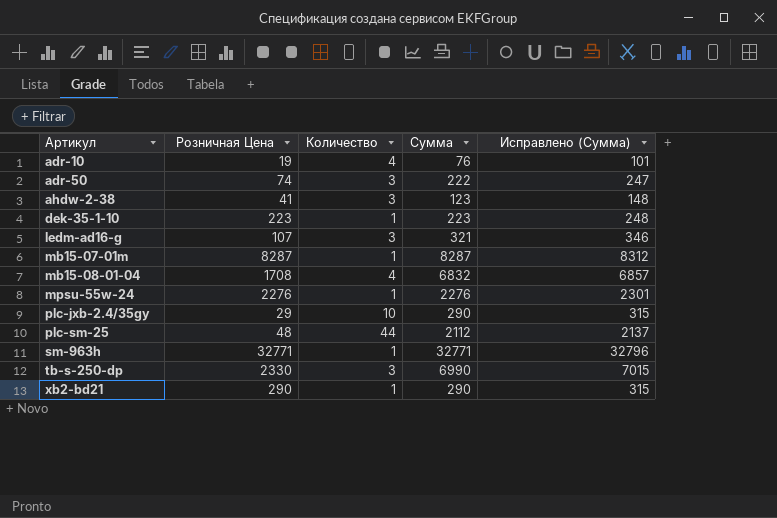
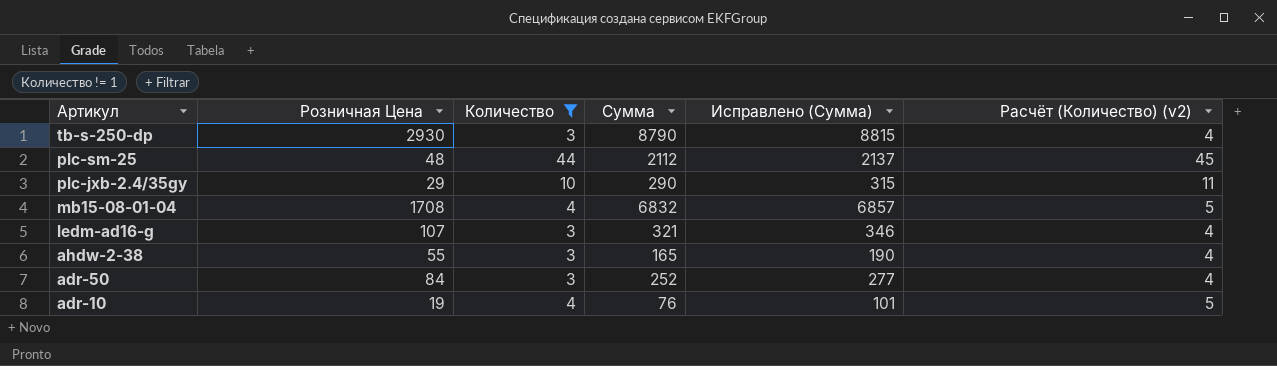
filter: none -> Количество != 1
row order: Артикул ascending -> Артикул descending
column Расчёт (Количество) (v2) | formula: none -> [Количество] + 1
tb-s-250-dp | Розничная Цена: 2330 -> 2930
tb-s-250-dp | Сумма: 6990 -> 8790
tb-s-250-dp | Исправлено (Сумма): 7015 -> 8815
ahdw-2-38 | Розничная Цена: 41 -> 55
ahdw-2-38 | Сумма: 123 -> 165
ahdw-2-38 | Исправлено (Сумма): 148 -> 190
adr-50 | Розничная Цена: 74 -> 84
adr-50 | Сумма: 222 -> 252
adr-50 | Исправлено (Сумма): 247 -> 277

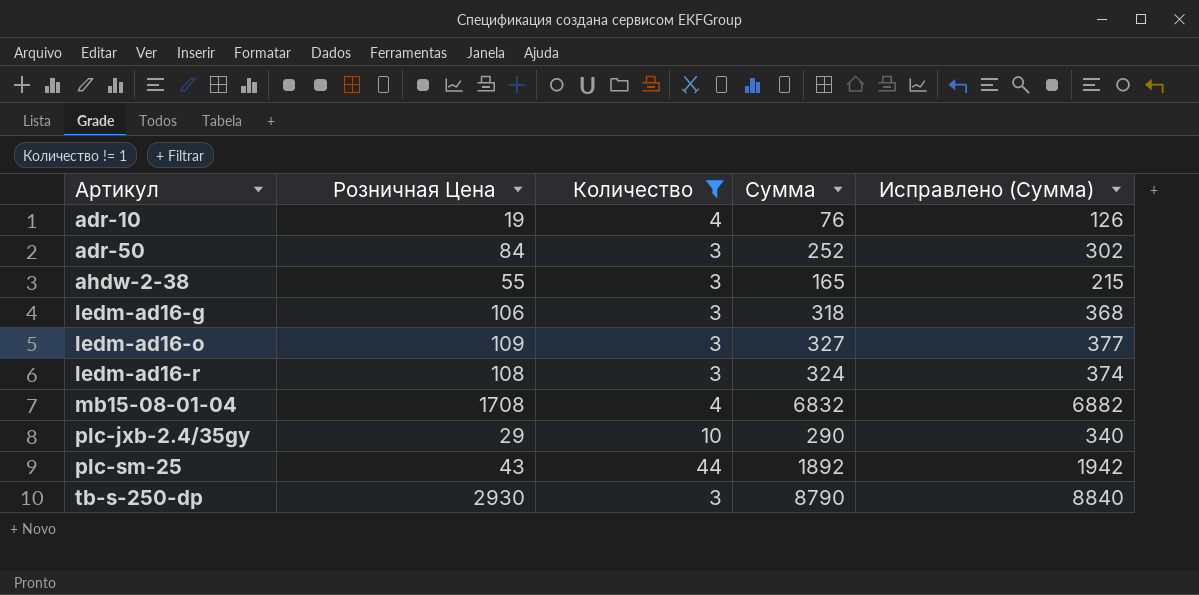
row order: Артикул descending -> Артикул ascending
column Расчёт (Количество) (v2) | formula: [Количество] + 1 -> none
column Исправлено (Сумма) | formula: [Сумма] + 25 -> [Сумма] + 50
ledm-ad16-g | Розничная Цена: 107 -> 106
ledm-ad16-g | Сумма: 321 -> 318
row ledm-ad16-o: none -> 109 | 3 | 327 | 377
row ledm-ad16-r: none -> 108 | 3 | 324 | 374
plc-sm-25 | Розничная Цена: 48 -> 43
plc-sm-25 | Сумма: 2112 -> 1892

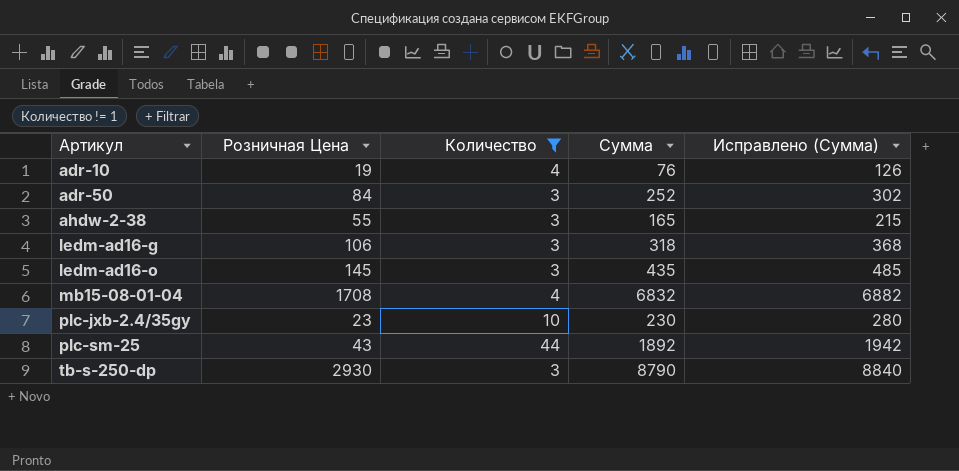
row ledm-ad16-r: 108 | 3 | 324 | 374 -> none
ledm-ad16-o | Розничная Цена: 109 -> 145
ledm-ad16-o | Сумма: 327 -> 435
ledm-ad16-o | Исправлено (Сумма): 377 -> 485
plc-jxb-2.4/35gy | Розничная Цена: 29 -> 23
plc-jxb-2.4/35gy | Сумма: 290 -> 230
plc-jxb-2.4/35gy | Исправлено (Сумма): 340 -> 280

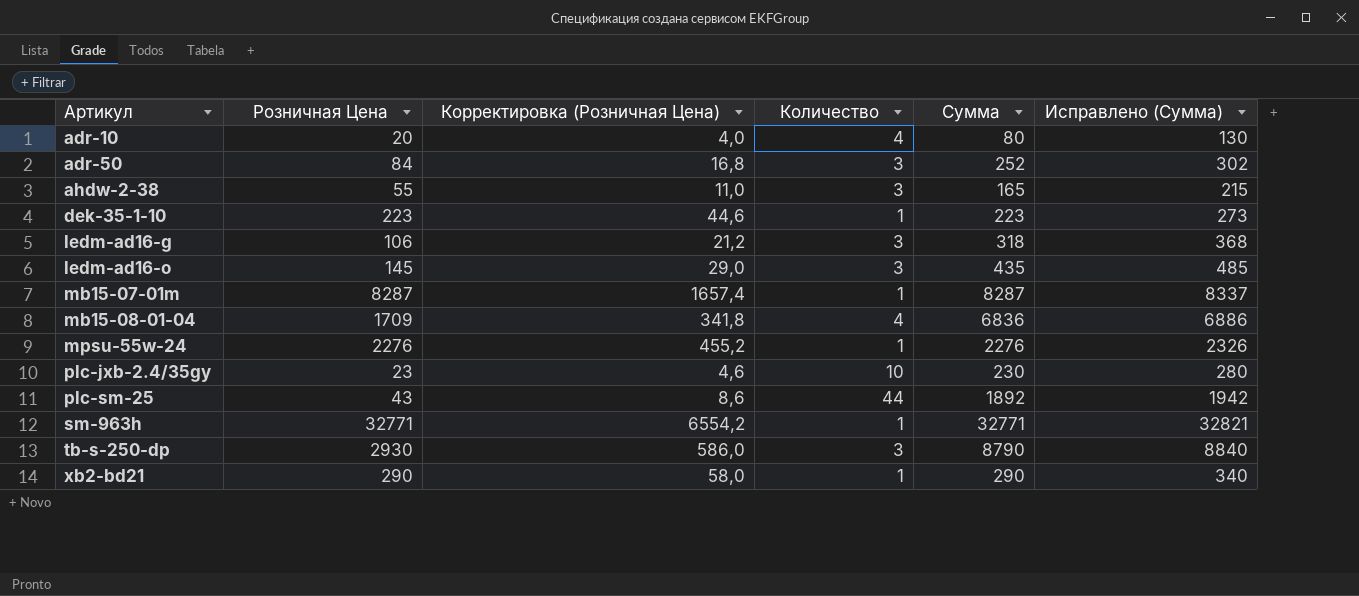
filter: Количество != 1 -> none
column Корректировка (Розничная Цена) | formula: none -> [Розничная Цена] * 0,2
adr-10 | Розничная Цена: 19 -> 20
adr-10 | Сумма: 76 -> 80
adr-10 | Исправлено (Сумма): 126 -> 130
mb15-08-01-04 | Розничная Цена: 1708 -> 1709
mb15-08-01-04 | Сумма: 6832 -> 6836
mb15-08-01-04 | Исправлено (Сумма): 6882 -> 6886

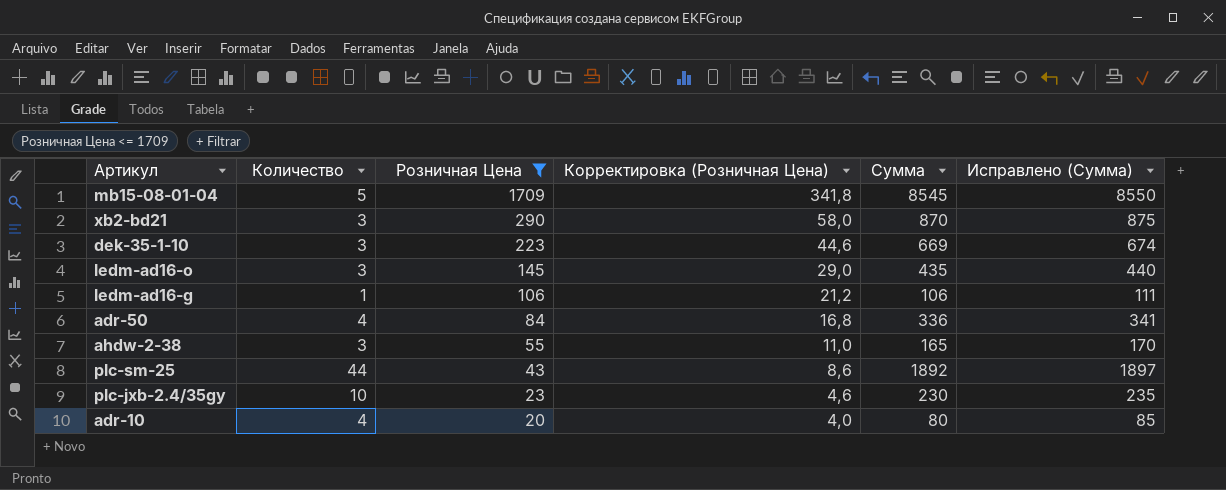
filter: none -> Розничная Цена <= 1709
row order: Артикул ascending -> Розничная Цена descending
column Количество | position: 4 -> 2
column Исправлено (Сумма) | formula: [Сумма] + 50 -> [Сумма] + 5
mb15-08-01-04 | Количество: 4 -> 5
mb15-08-01-04 | Сумма: 6836 -> 8545
xb2-bd21 | Количество: 1 -> 3
xb2-bd21 | Сумма: 290 -> 870
dek-35-1-10 | Количество: 1 -> 3
dek-35-1-10 | Сумма: 223 -> 669
ledm-ad16-g | Количество: 3 -> 1
ledm-ad16-g | Сумма: 318 -> 106
adr-50 | Количество: 3 -> 4
adr-50 | Сумма: 252 -> 336

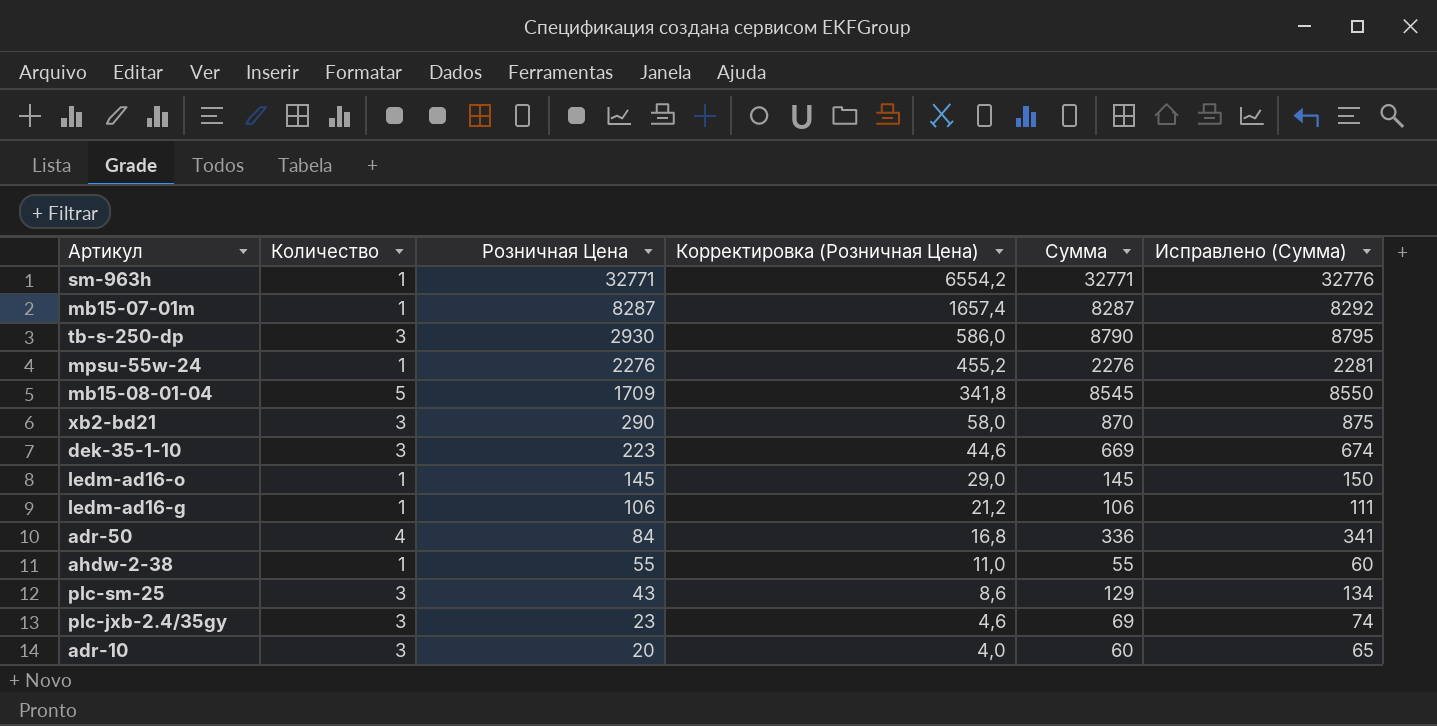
filter: Розничная Цена <= 1709 -> none
ledm-ad16-o | Количество: 3 -> 1
ledm-ad16-o | Сумма: 435 -> 145
ledm-ad16-o | Исправлено (Сумма): 440 -> 150
ahdw-2-38 | Количество: 3 -> 1
ahdw-2-38 | Сумма: 165 -> 55
ahdw-2-38 | Исправлено (Сумма): 170 -> 60
plc-sm-25 | Количество: 44 -> 3
plc-sm-25 | Сумма: 1892 -> 129
plc-sm-25 | Исправлено (Сумма): 1897 -> 134
plc-jxb-2.4/35gy | Количество: 10 -> 3
plc-jxb-2.4/35gy | Сумма: 230 -> 69
plc-jxb-2.4/35gy | Исправлено (Сумма): 235 -> 74
adr-10 | Количество: 4 -> 3
adr-10 | Сумма: 80 -> 60
adr-10 | Исправлено (Сумма): 85 -> 65

